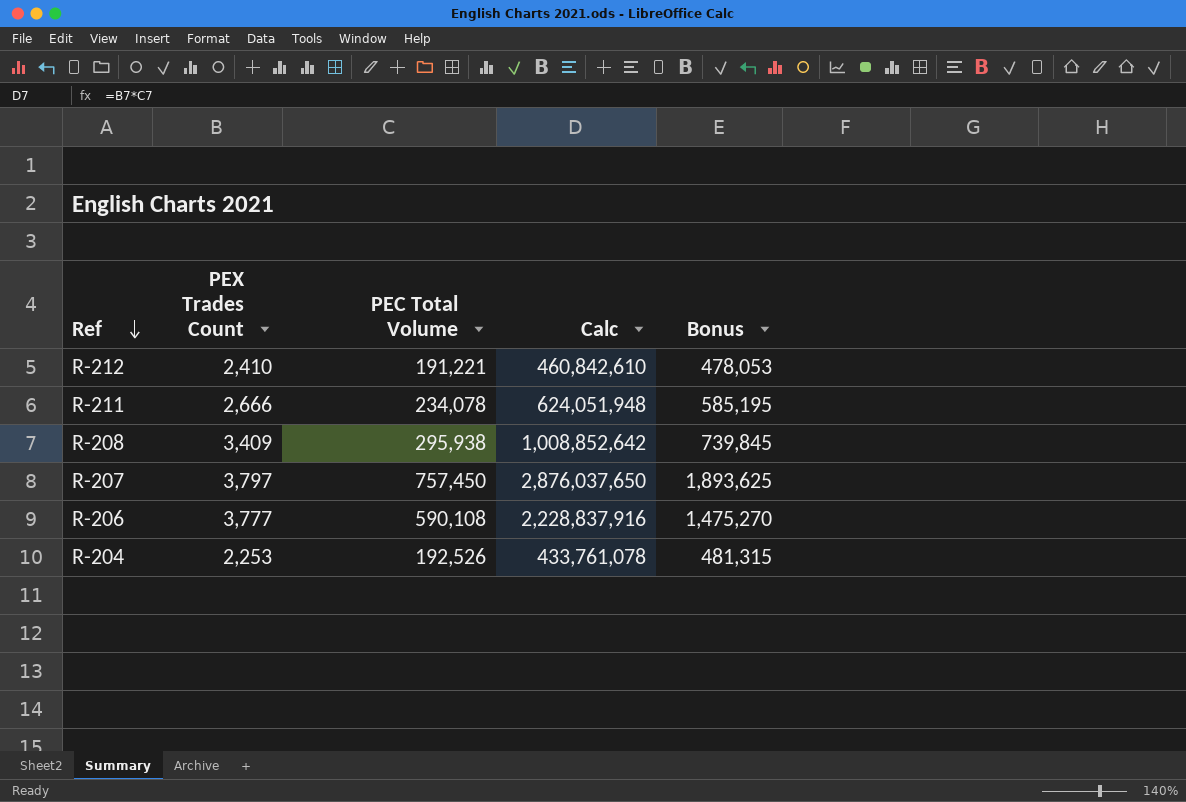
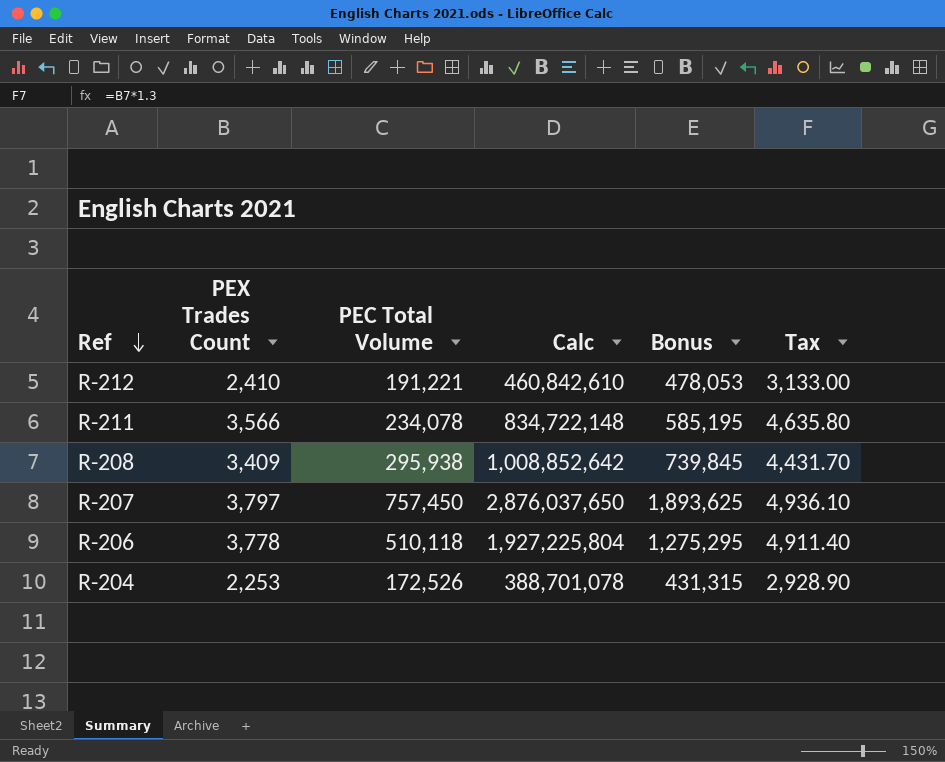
column Tax | formula: none -> [PEX Trades Count] * 1.3
R-211 | PEX Trades Count: 2,666 -> 3,566
R-211 | Calc: 624,051,948 -> 834,722,148
R-206 | PEX Trades Count: 3,777 -> 3,778
R-206 | PEC Total Volume: 590,108 -> 510,118
R-206 | Calc: 2,228,837,916 -> 1,927,225,804
R-206 | Bonus: 1,475,270 -> 1,275,295
R-204 | PEC Total Volume: 192,526 -> 172,526
R-204 | Calc: 433,761,078 -> 388,701,078
R-204 | Bonus: 481,315 -> 431,315

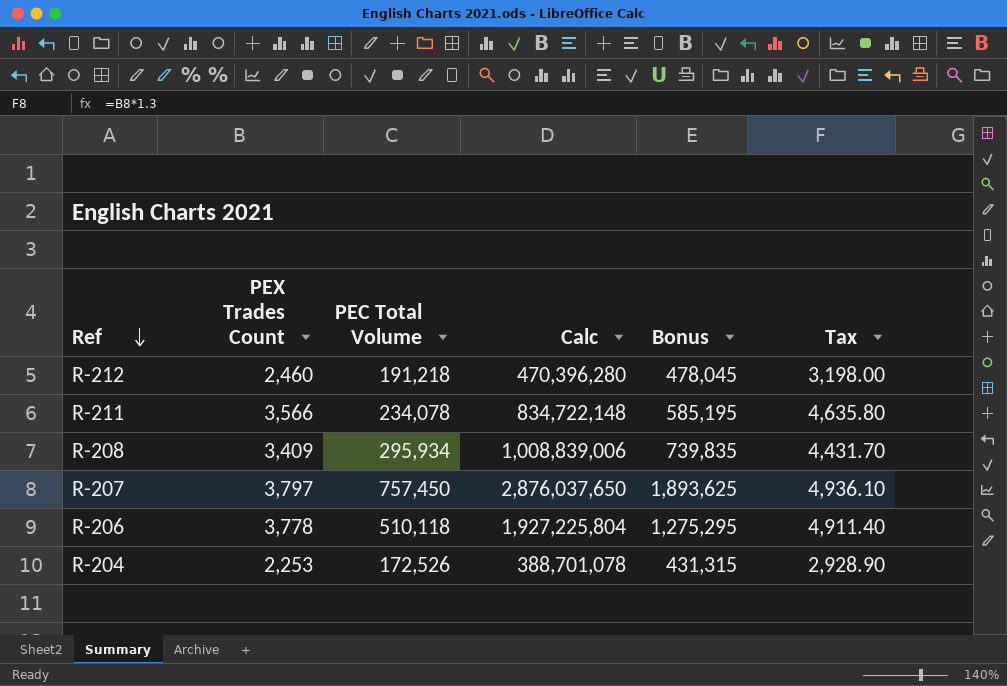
R-212 | PEX Trades Count: 2,410 -> 2,460
R-212 | PEC Total Volume: 191,221 -> 191,218
R-212 | Calc: 460,842,610 -> 470,396,280
R-212 | Bonus: 478,053 -> 478,045
R-212 | Tax: 3,133.00 -> 3,198.00
R-208 | PEC Total Volume: 295,938 -> 295,934
R-208 | Calc: 1,008,852,642 -> 1,008,839,006
R-208 | Bonus: 739,845 -> 739,835

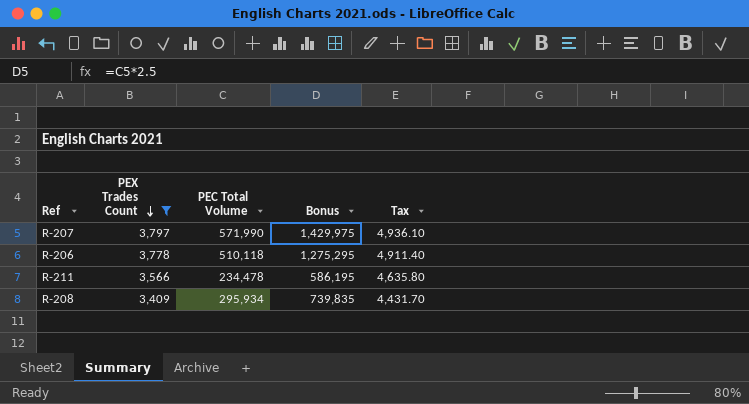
filter: none -> PEX Trades Count >= 3,409
row order: Ref descending -> PEX Trades Count descending
column Calc | formula: [PEX Trades Count] * [PEC Total Volume] -> none
R-207 | PEC Total Volume: 757,450 -> 571,990
R-207 | Bonus: 1,893,625 -> 1,429,975
R-211 | PEC Total Volume: 234,078 -> 234,478
R-211 | Bonus: 585,195 -> 586,195

